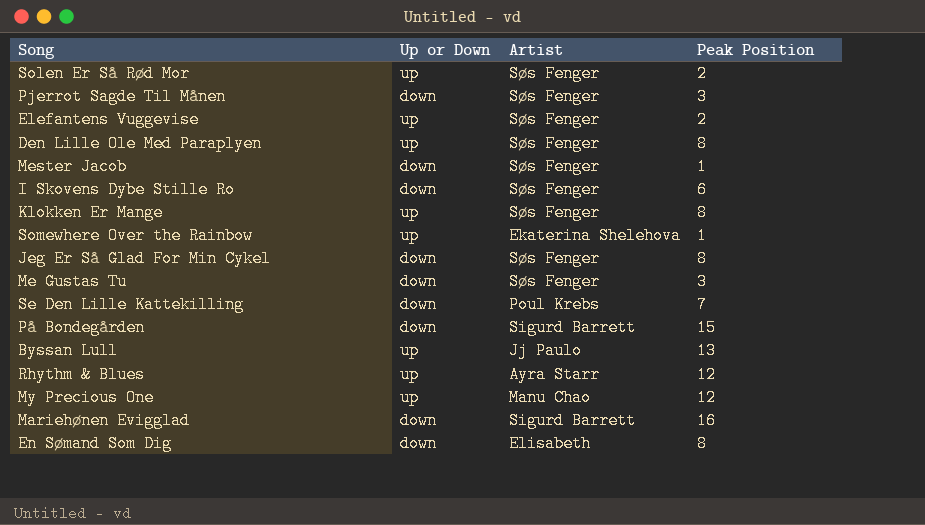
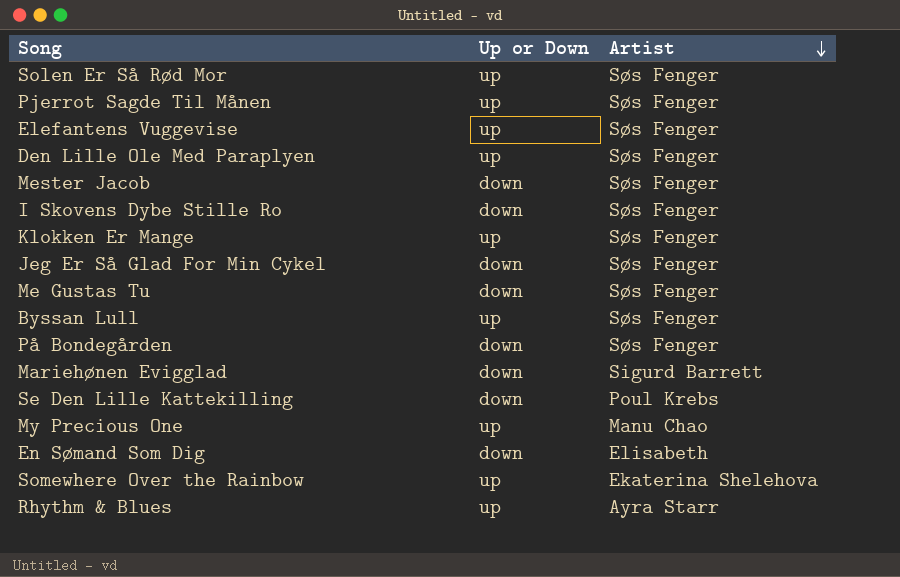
row order: none -> Artist descending
column Peak Position | position: 4 -> none
Pjerrot Sagde Til Månen | Up or Down: down -> up
Byssan Lull | Artist: Jj Paulo -> Søs Fenger
På Bondegården | Artist: Sigurd Barrett -> Søs Fenger

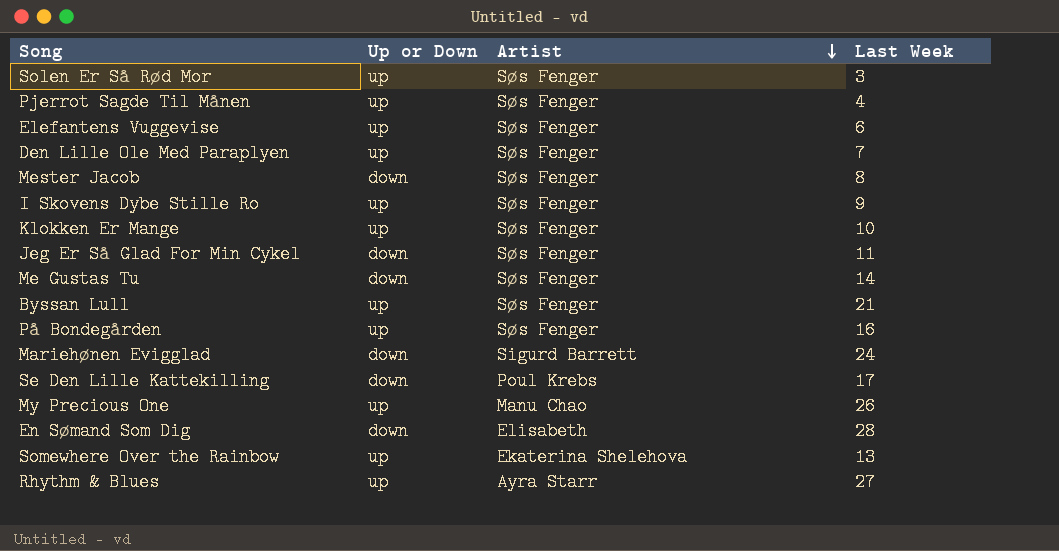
column Last Week | position: none -> 4
I Skovens Dybe Stille Ro | Up or Down: down -> up
På Bondegården | Up or Down: down -> up

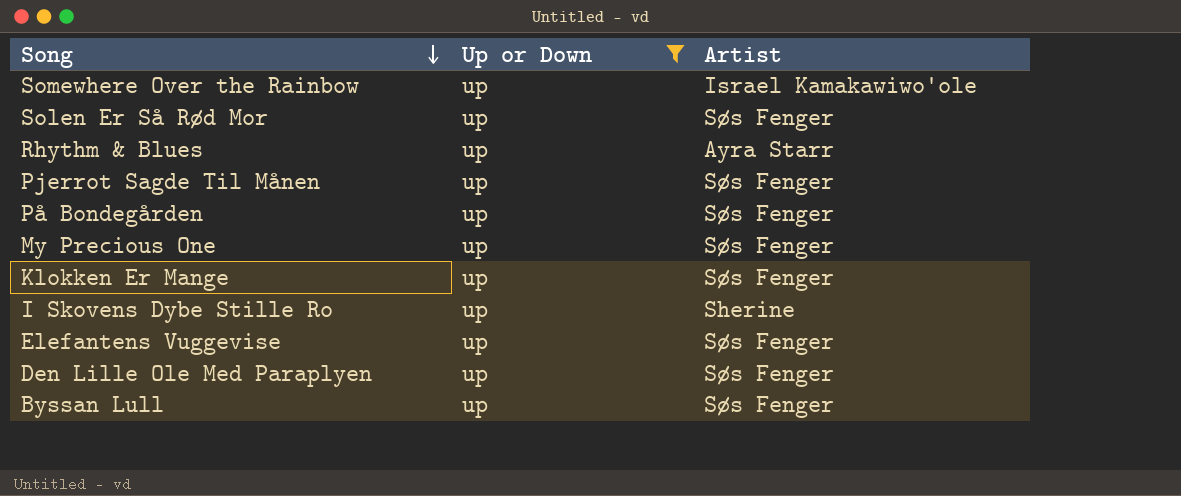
filter: none -> Up or Down = up
row order: Artist descending -> Song descending
column Last Week | position: 4 -> none
Somewhere Over the Rainbow | Artist: Ekaterina Shelehova -> Israel Kamakawiwo'ole
My Precious One | Artist: Manu Chao -> Søs Fenger
I Skovens Dybe Stille Ro | Artist: Søs Fenger -> Sherine

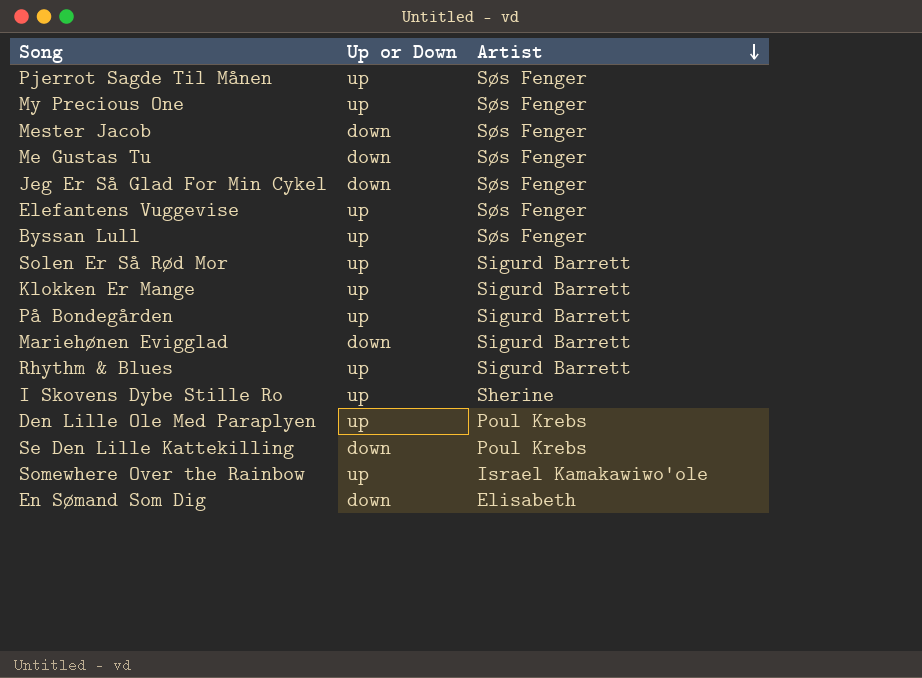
filter: Up or Down = up -> none
row order: Song descending -> Artist descending
Solen Er Så Rød Mor | Artist: Søs Fenger -> Sigurd Barrett
Klokken Er Mange | Artist: Søs Fenger -> Sigurd Barrett
På Bondegården | Artist: Søs Fenger -> Sigurd Barrett
Rhythm & Blues | Artist: Ayra Starr -> Sigurd Barrett
Den Lille Ole Med Paraplyen | Artist: Søs Fenger -> Poul Krebs

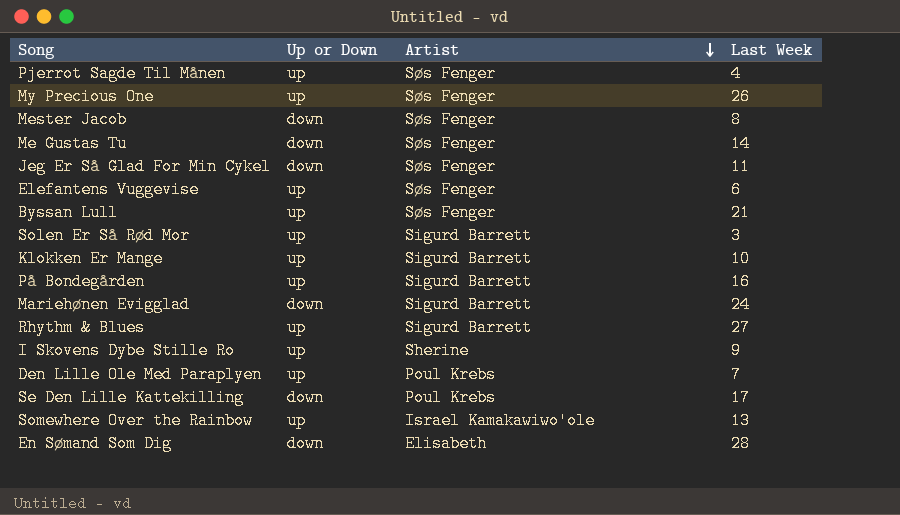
column Last Week | position: none -> 4

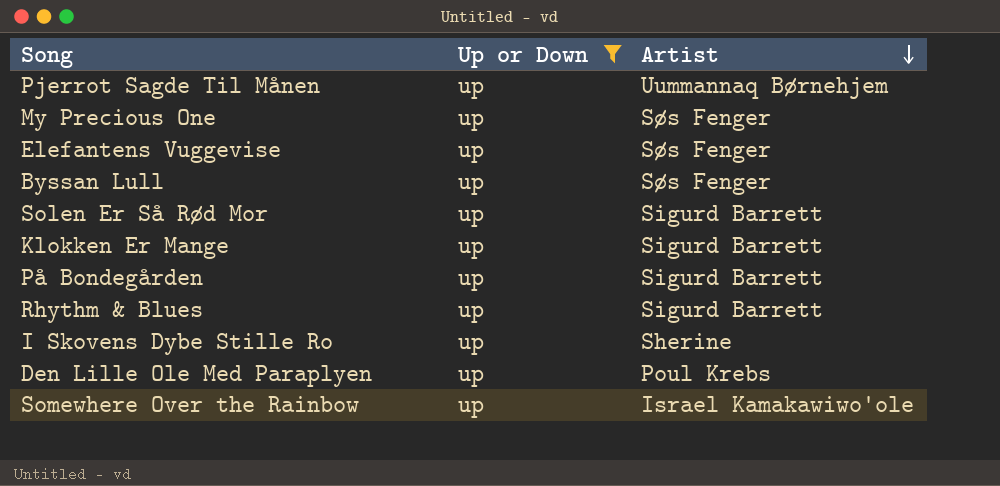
filter: none -> Up or Down = up
column Last Week | position: 4 -> none
Pjerrot Sagde Til Månen | Artist: Søs Fenger -> Uummannaq Børnehjem

